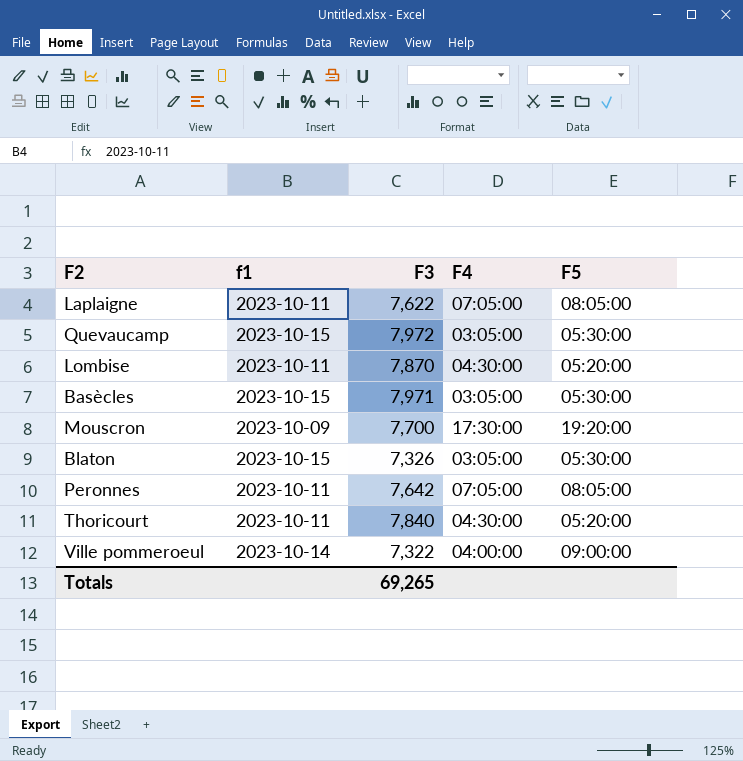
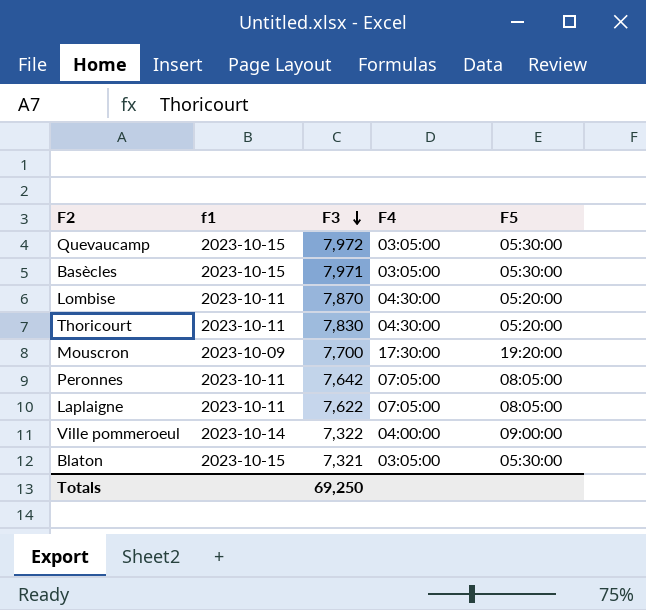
row order: none -> F3 descending
Thoricourt | F3: 7,840 -> 7,830
Blaton | F3: 7,326 -> 7,321
Totals | F3: 69,265 -> 69,250

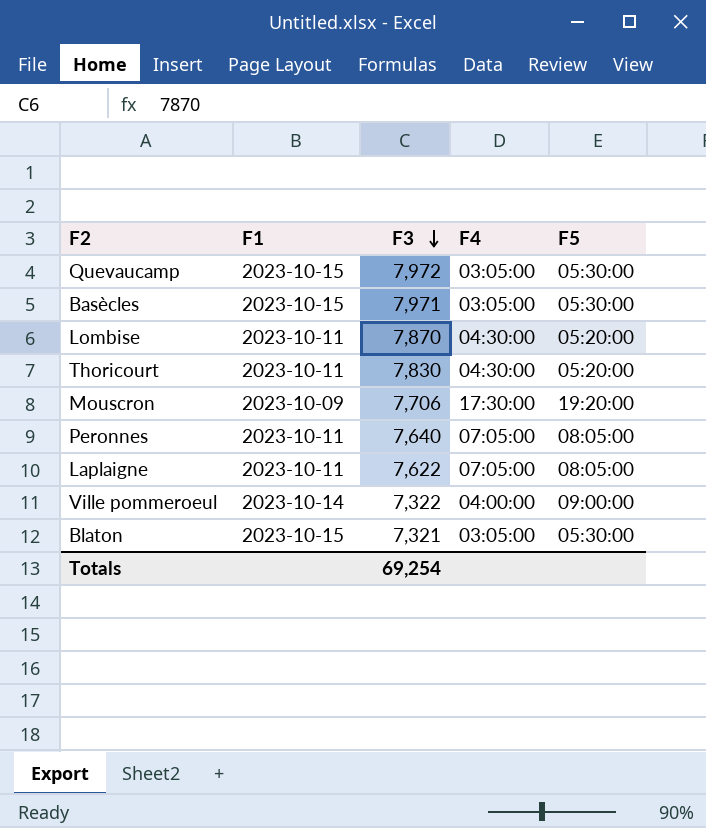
column name: f1 -> F1
Mouscron | F3: 7,700 -> 7,706
Peronnes | F3: 7,642 -> 7,640
Totals | F3: 69,250 -> 69,254

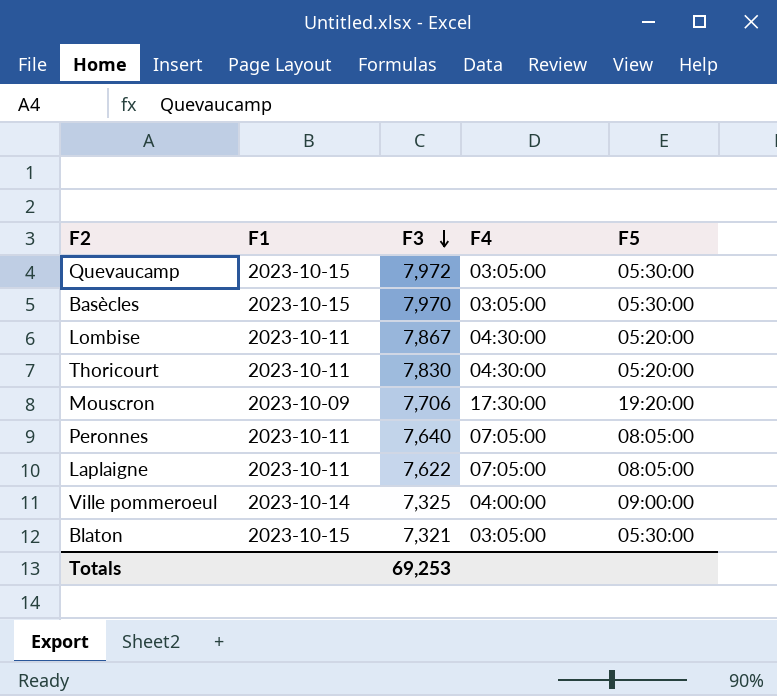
Basècles | F3: 7,971 -> 7,970
Lombise | F3: 7,870 -> 7,867
Ville pommeroeul | F3: 7,322 -> 7,325
Totals | F3: 69,254 -> 69,253

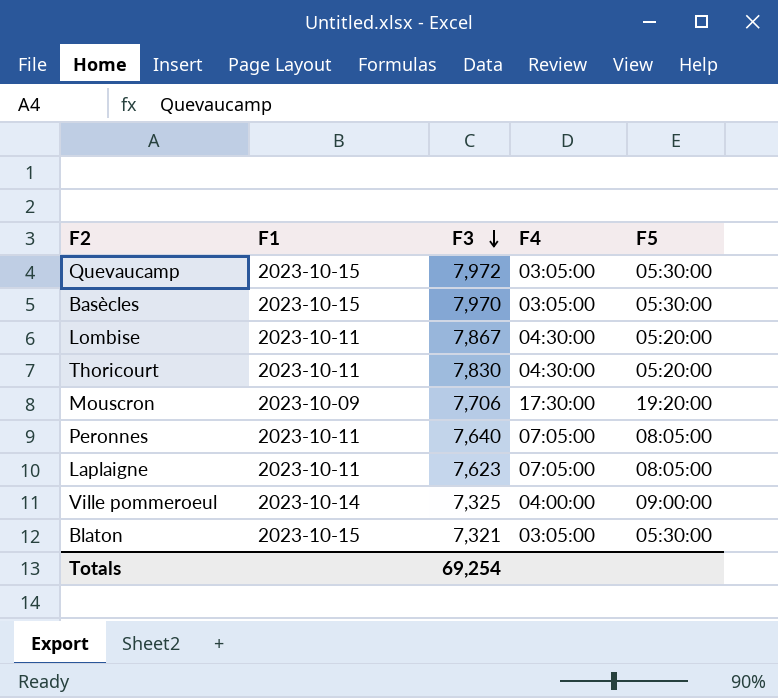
Laplaigne | F3: 7,622 -> 7,623
Totals | F3: 69,253 -> 69,254

